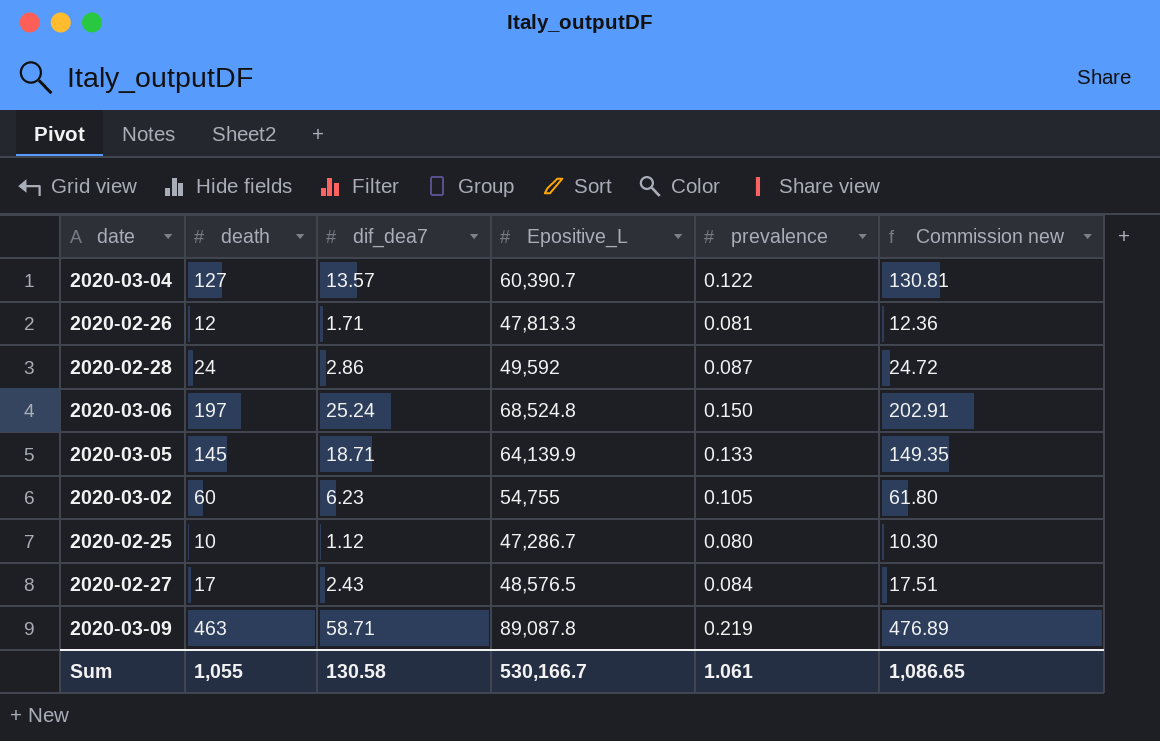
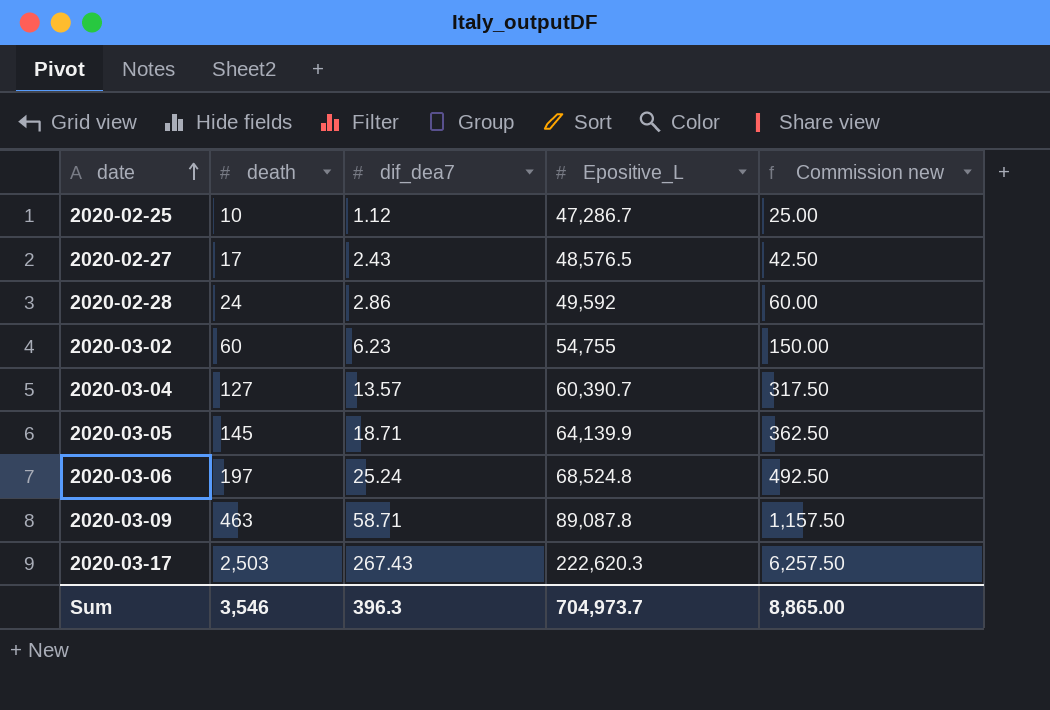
row order: none -> date ascending
column prevalence | position: 5 -> none
column Commission new | formula: [death] * 1.03 -> [death] * 2.5
row 2020-02-26: 12 | 1.71 | 47,813.3 | 0.081 | 12.36 -> none
row 2020-03-17: none -> 2,503 | 267.43 | 222,620.3 | 6,257.50
Sum | death: 1,055 -> 3,546
Sum | dif_dea7: 130.58 -> 396.3
Sum | Epositive_L: 530,166.7 -> 704,973.7
Sum | Commission new: 1,086.65 -> 8,865.00

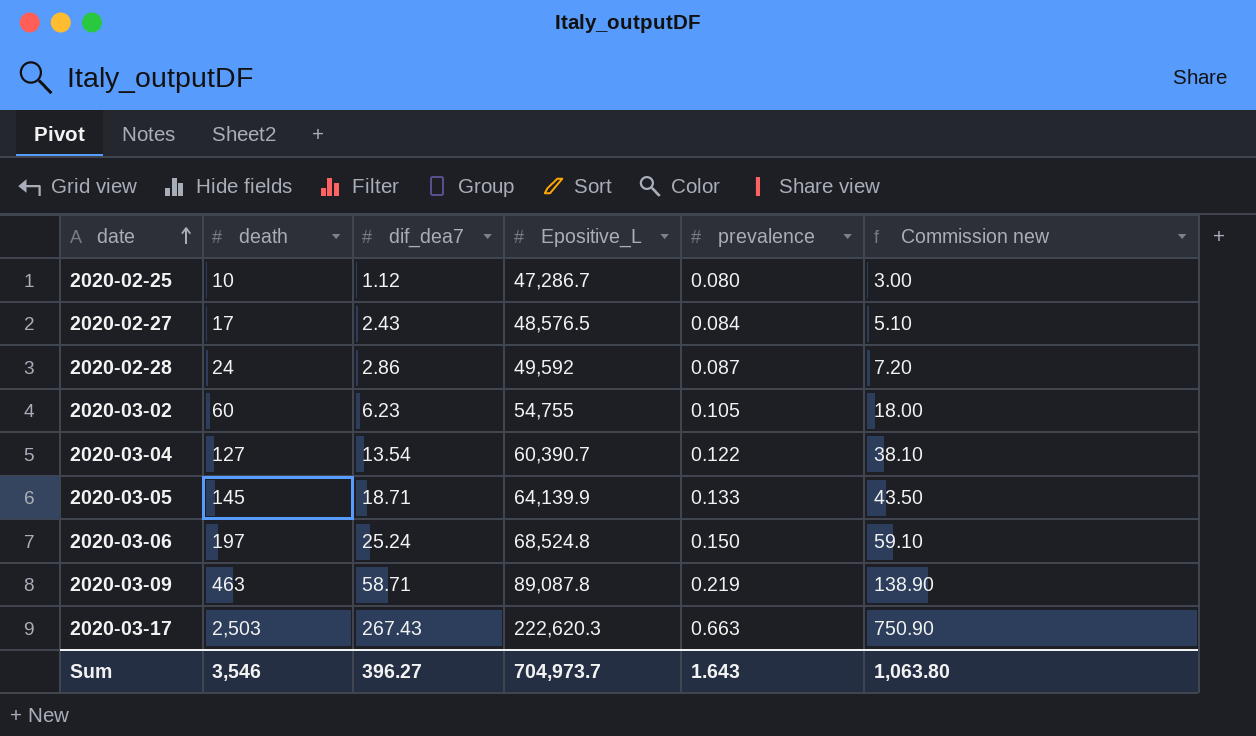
column prevalence | position: none -> 5
column Commission new | formula: [death] * 2.5 -> [death] * 0.3
2020-03-04 | dif_dea7: 13.57 -> 13.54
Sum | dif_dea7: 396.3 -> 396.27
Sum | Commission new: 8,865.00 -> 1,063.80

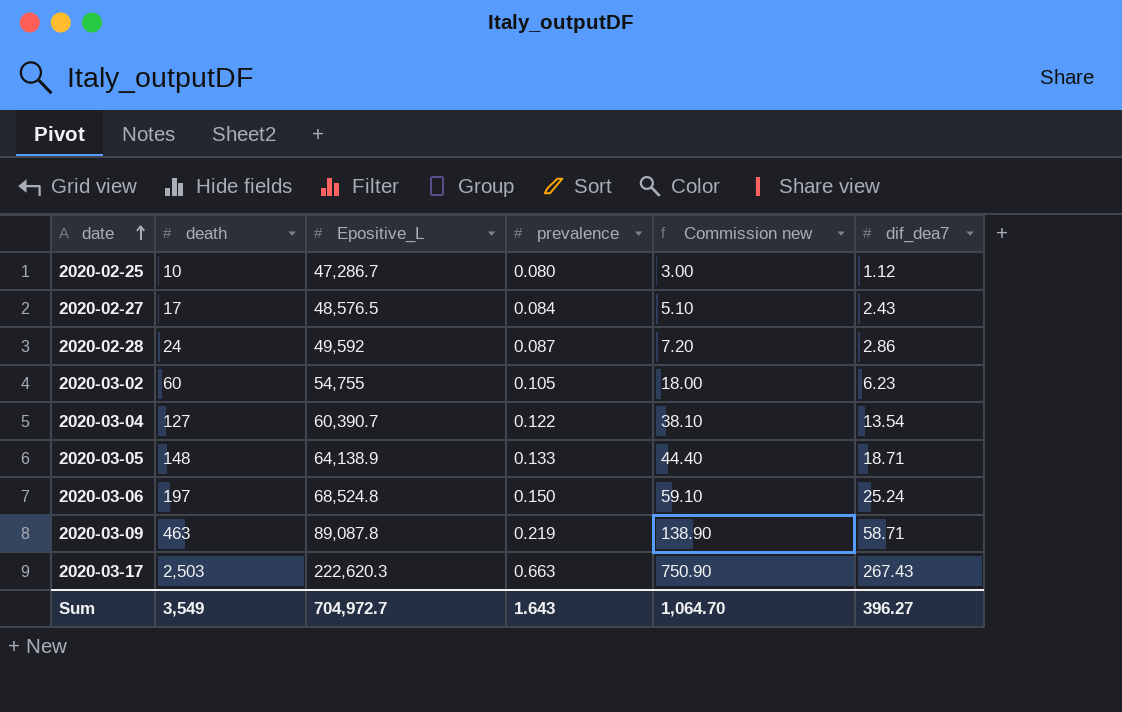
column dif_dea7 | position: 3 -> 6
2020-03-05 | death: 145 -> 148
2020-03-05 | Epositive_L: 64,139.9 -> 64,138.9
2020-03-05 | Commission new: 43.50 -> 44.40
Sum | death: 3,546 -> 3,549
Sum | Epositive_L: 704,973.7 -> 704,972.7
Sum | Commission new: 1,063.80 -> 1,064.70

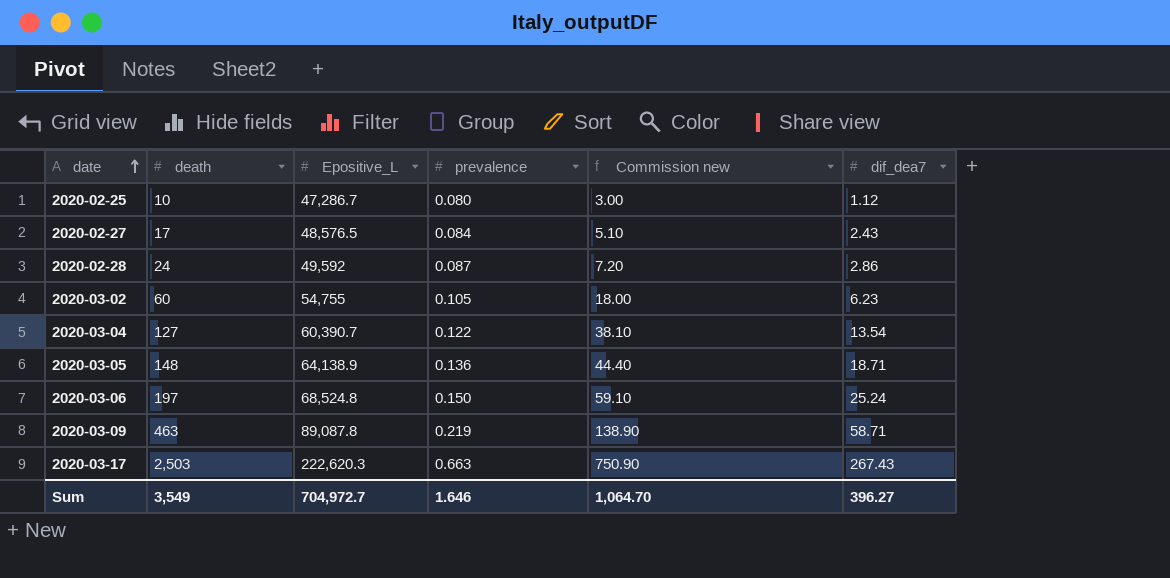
2020-03-05 | prevalence: 0.133 -> 0.136
Sum | prevalence: 1.643 -> 1.646

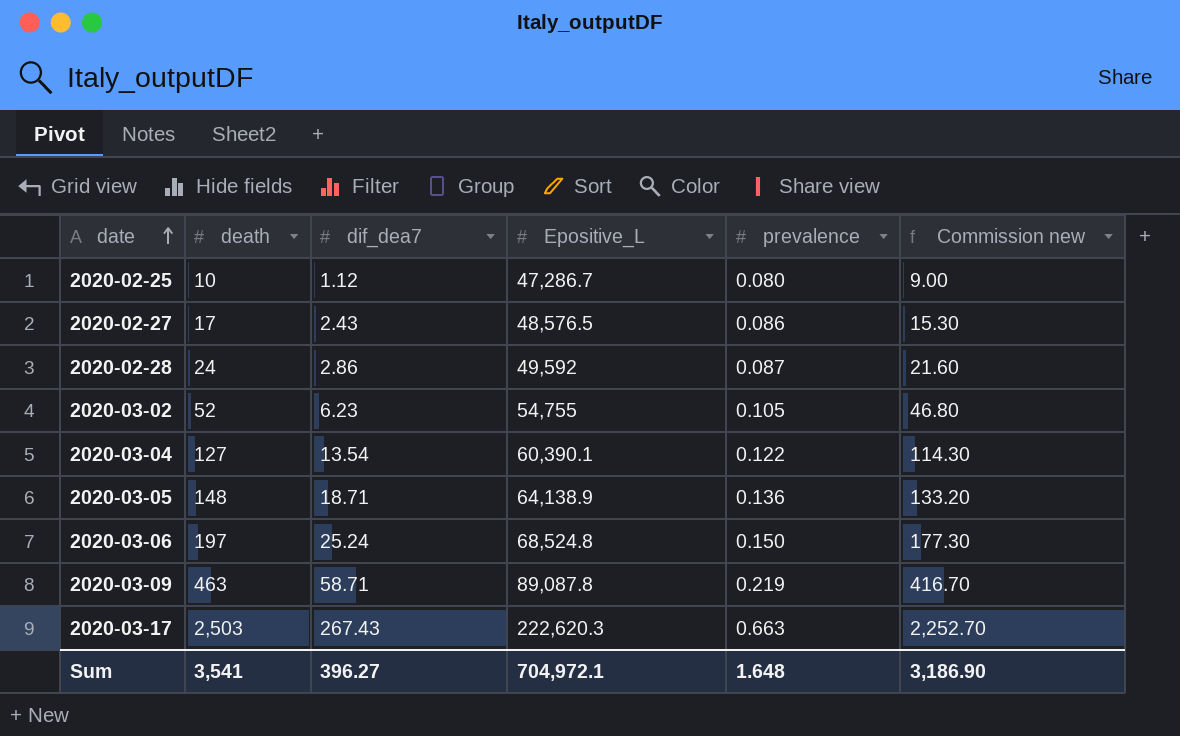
column dif_dea7 | position: 6 -> 3
column Commission new | formula: [death] * 0.3 -> [death] * 0.9
2020-02-27 | prevalence: 0.084 -> 0.086
2020-03-02 | death: 60 -> 52
2020-03-04 | Epositive_L: 60,390.7 -> 60,390.1
Sum | death: 3,549 -> 3,541
Sum | Epositive_L: 704,972.7 -> 704,972.1
Sum | prevalence: 1.646 -> 1.648
Sum | Commission new: 1,064.70 -> 3,186.90

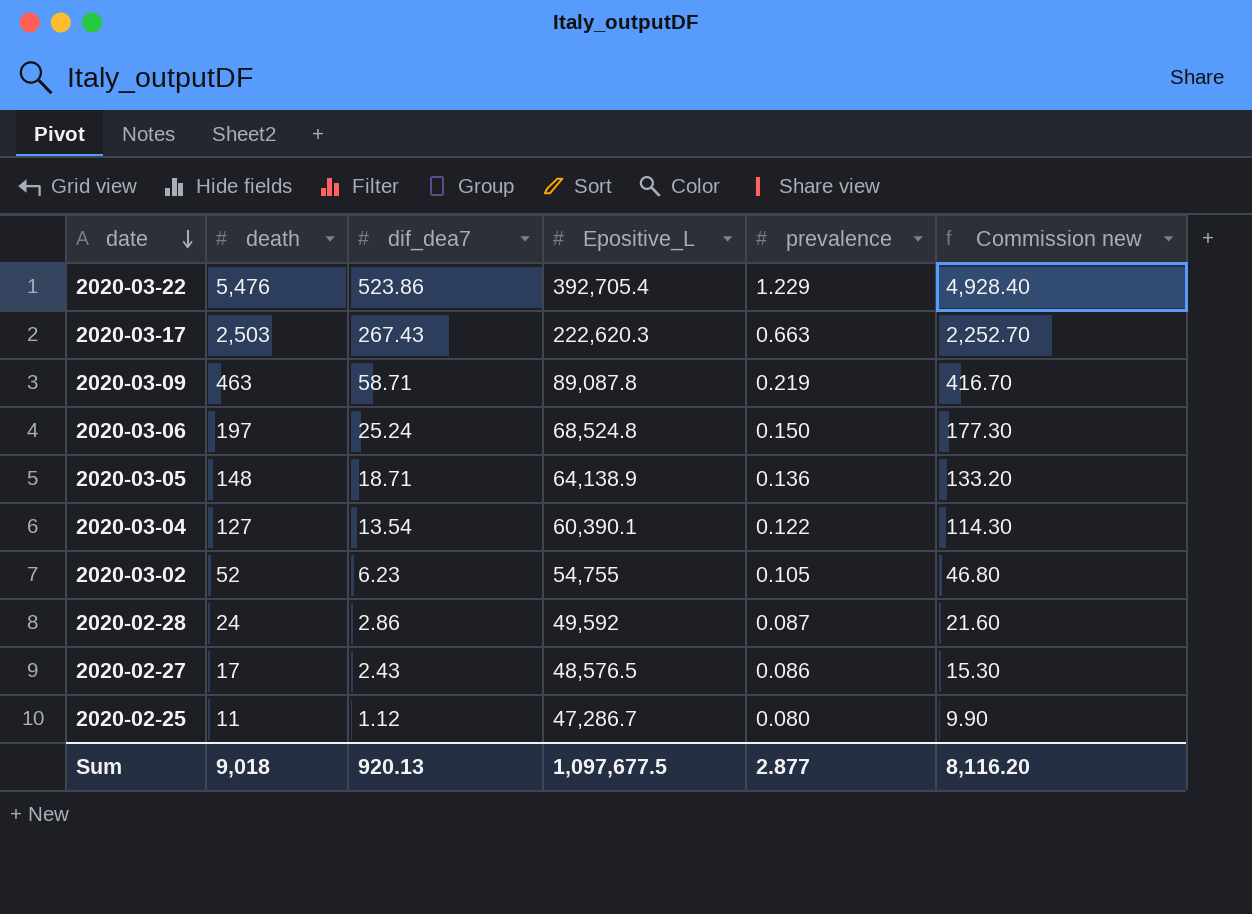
row order: date ascending -> date descending
row 2020-03-22: none -> 5,476 | 523.86 | 392,705.4 | 1.229 | 4,928.40
2020-02-25 | death: 10 -> 11
2020-02-25 | Commission new: 9.00 -> 9.90
Sum | death: 3,541 -> 9,018
Sum | dif_dea7: 396.27 -> 920.13
Sum | Epositive_L: 704,972.1 -> 1,097,677.5
Sum | prevalence: 1.648 -> 2.877
Sum | Commission new: 3,186.90 -> 8,116.20

